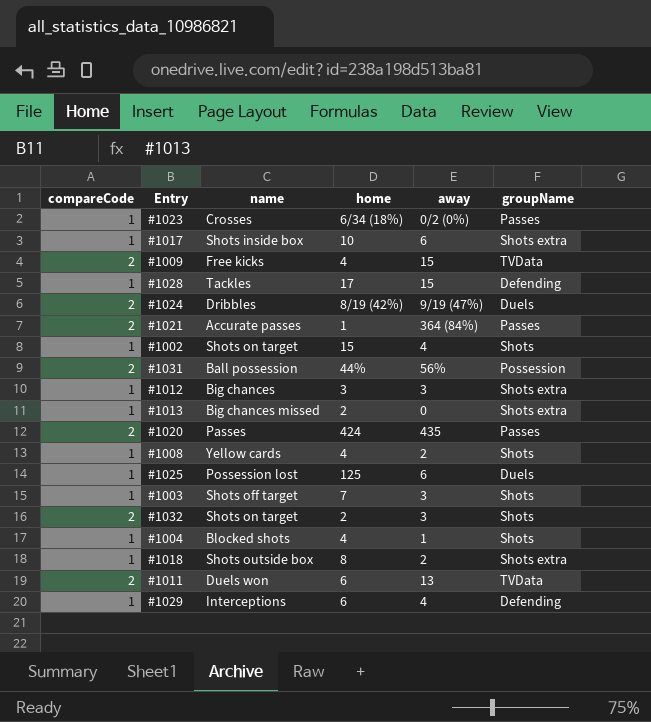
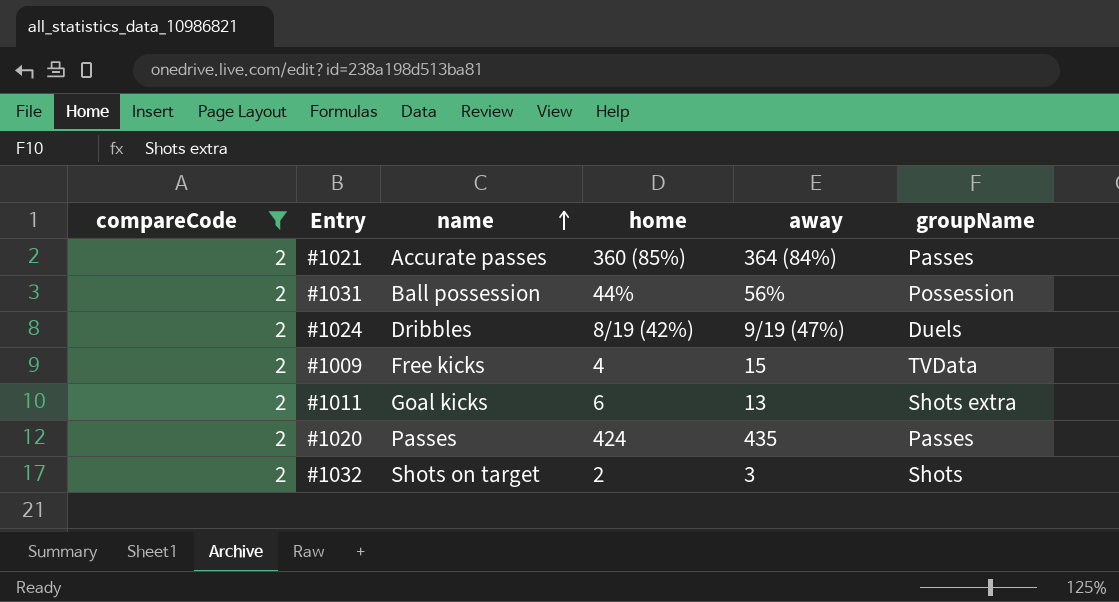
filter: none -> compareCode = 2
row order: none -> name ascending
#1021 | home: 1 -> 360 (85%)
#1011 | name: Duels won -> Goal kicks
#1011 | groupName: TVData -> Shots extra

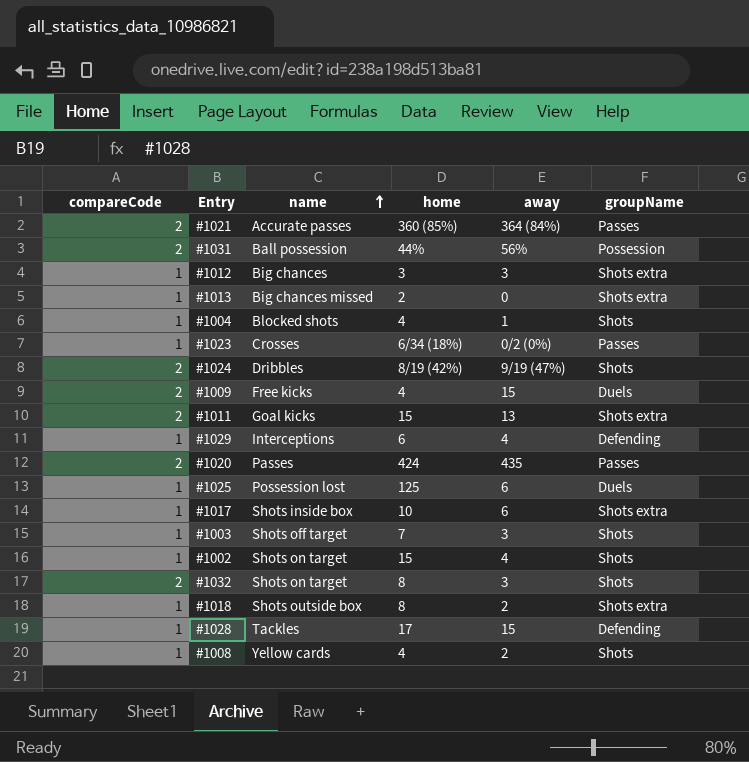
filter: compareCode = 2 -> none
#1024 | groupName: Duels -> Shots
#1009 | groupName: TVData -> Duels
#1011 | home: 6 -> 15
#1032 | home: 2 -> 8

